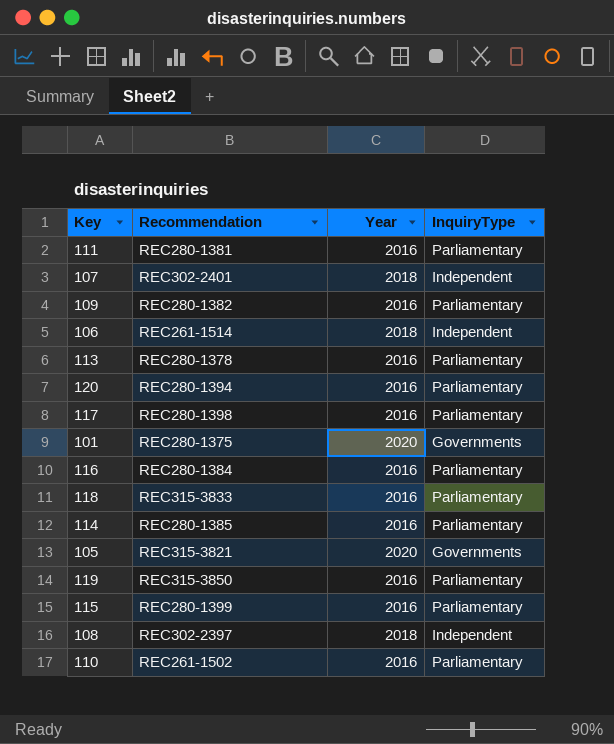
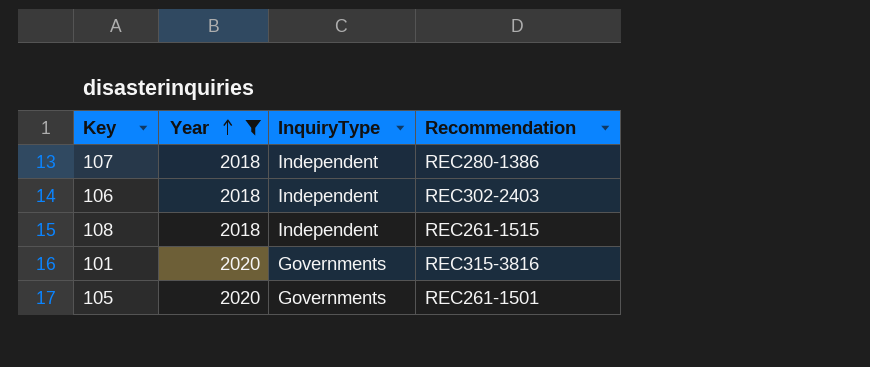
filter: none -> Year != 2016
row order: none -> Year ascending
column Recommendation | position: 2 -> 4
107 | Recommendation: REC302-2401 -> REC280-1386
106 | Recommendation: REC261-1514 -> REC302-2403
108 | Recommendation: REC302-2397 -> REC261-1515
101 | Recommendation: REC280-1375 -> REC315-3816
105 | Recommendation: REC315-3821 -> REC261-1501

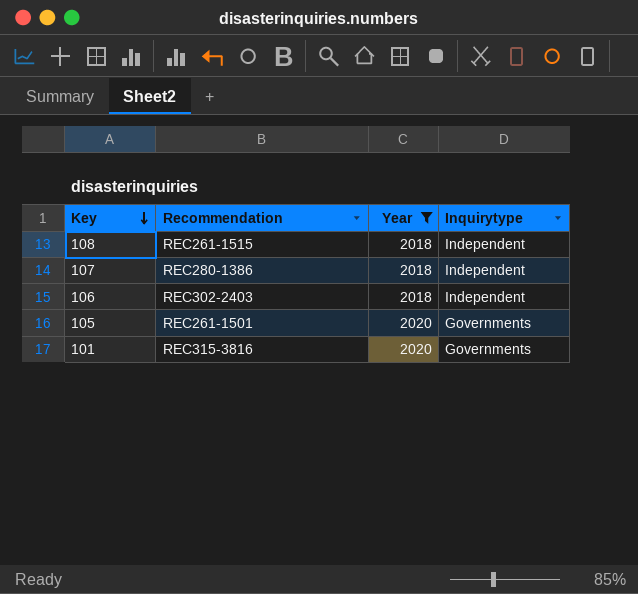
row order: Year ascending -> Key descending
column Recommendation | position: 4 -> 2
column name: InquiryType -> Inquirytype

